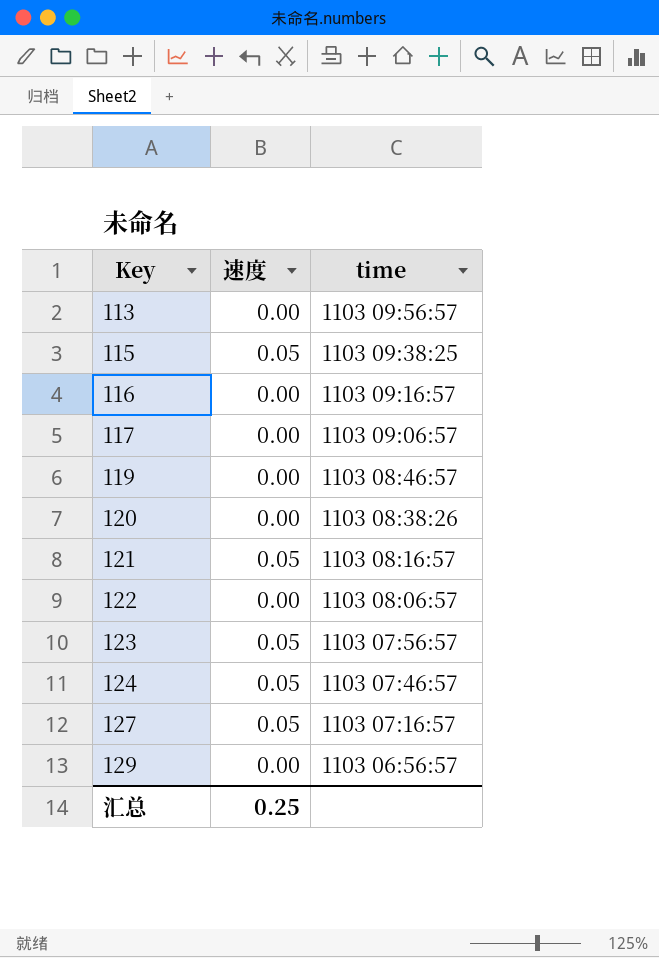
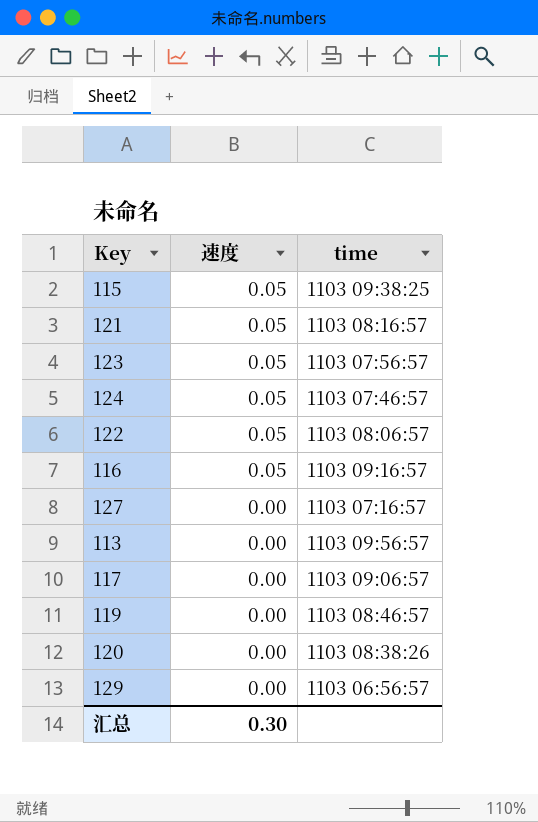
row order: Key ascending -> 速度 descending
122 | 速度: 0.00 -> 0.05
116 | 速度: 0.00 -> 0.05
127 | 速度: 0.05 -> 0.00
汇总 | 速度: 0.25 -> 0.30

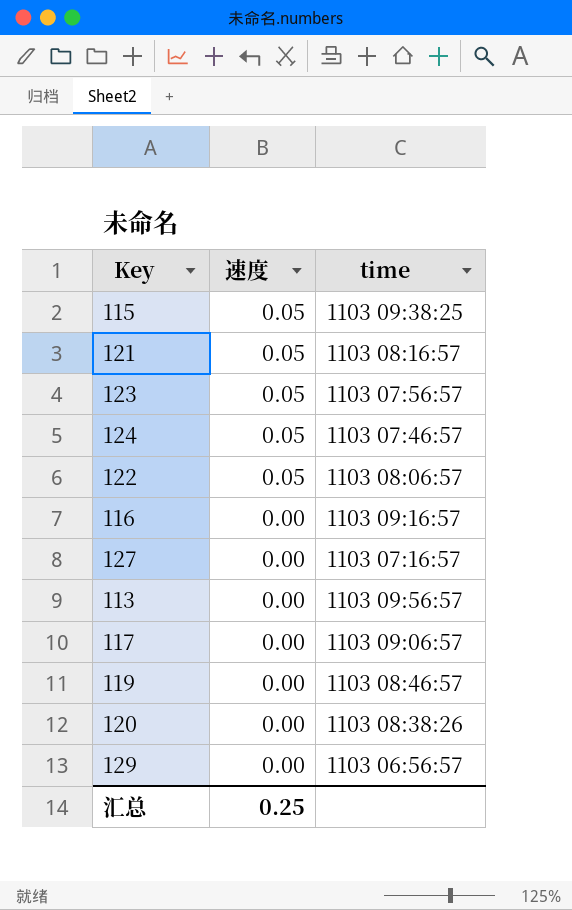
116 | 速度: 0.05 -> 0.00
汇总 | 速度: 0.30 -> 0.25

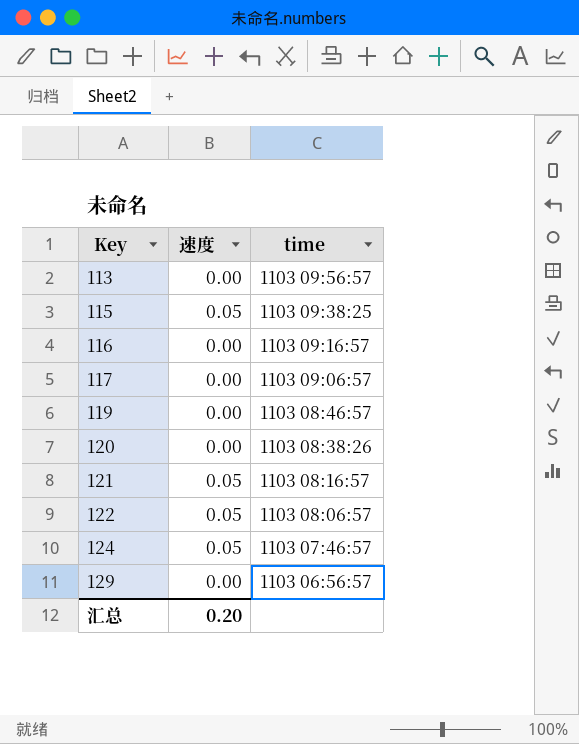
row order: 速度 descending -> Key ascending
row 123: 0.05 | 1103 07:56:57 -> none
row 127: 0.00 | 1103 07:16:57 -> none
汇总 | 速度: 0.25 -> 0.20

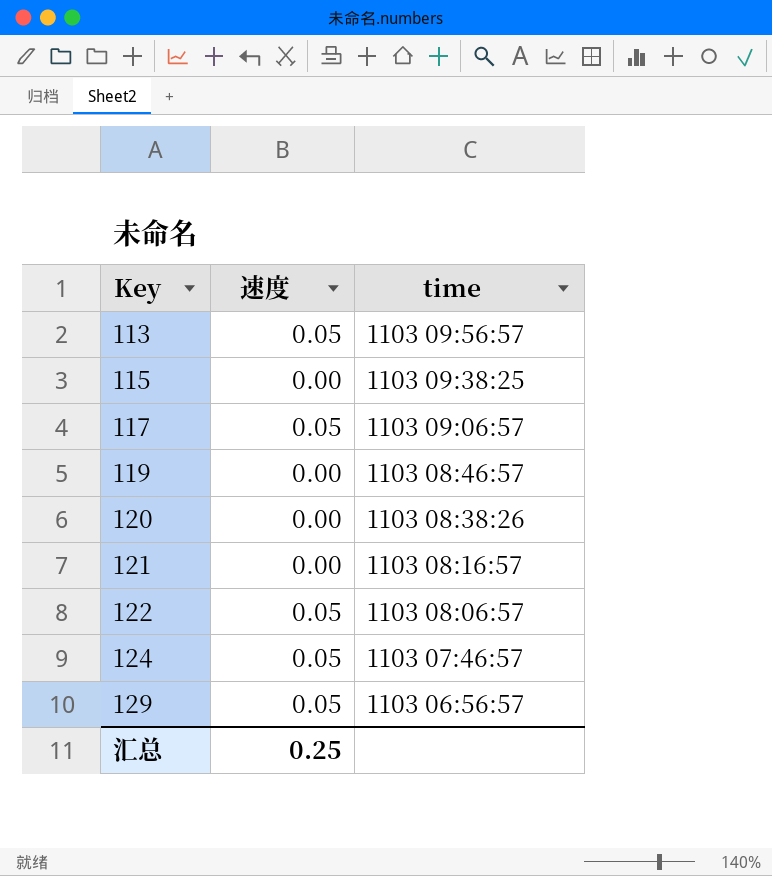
row 116: 0.00 | 1103 09:16:57 -> none
113 | 速度: 0.00 -> 0.05
115 | 速度: 0.05 -> 0.00
117 | 速度: 0.00 -> 0.05
121 | 速度: 0.05 -> 0.00
129 | 速度: 0.00 -> 0.05
汇总 | 速度: 0.20 -> 0.25

